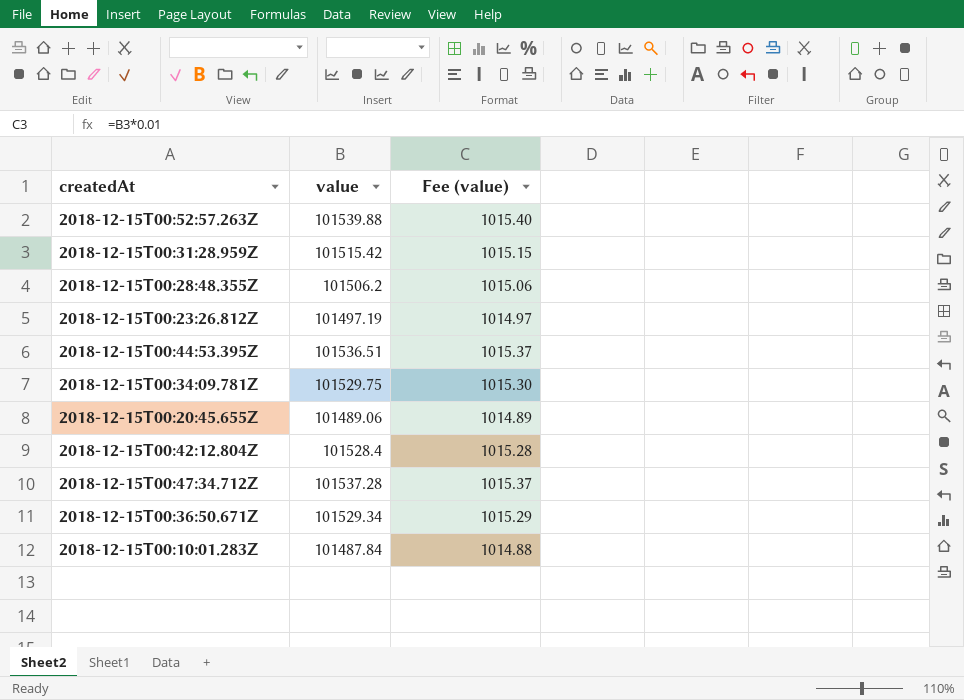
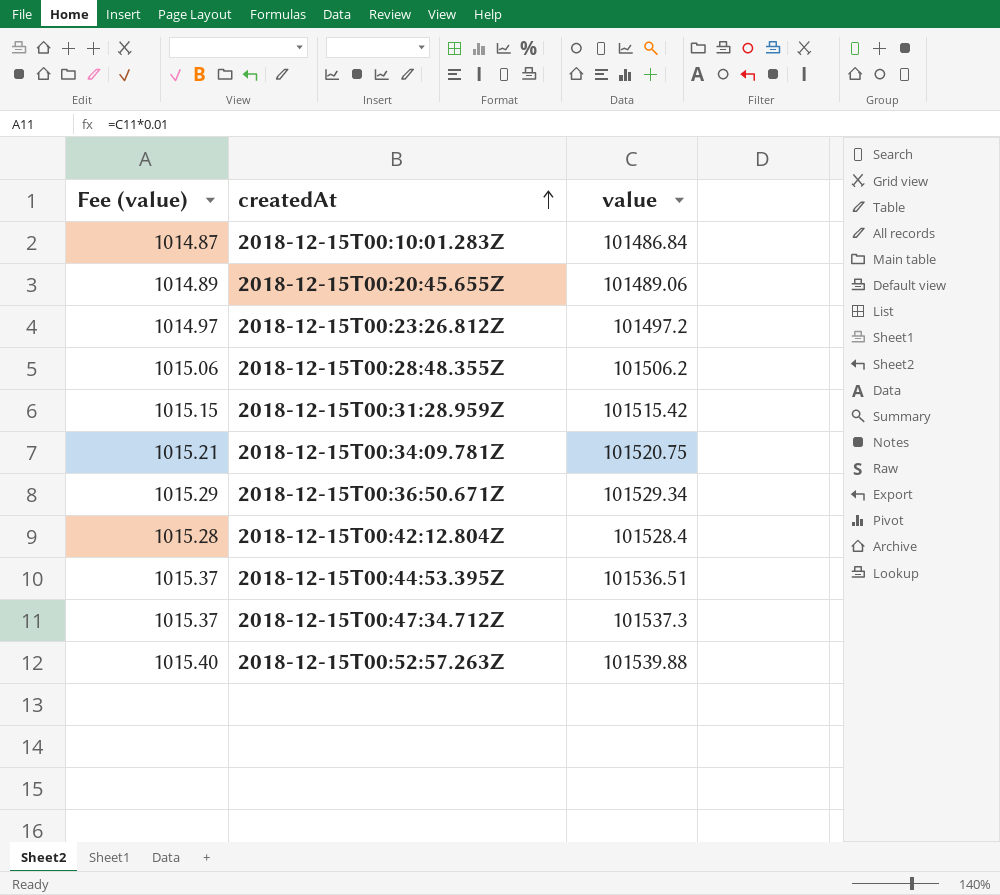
row order: none -> createdAt ascending
column Fee (value) | position: 3 -> 1
2018-12-15T00:10:01.283Z | Fee (value): 1014.88 -> 1014.87
2018-12-15T00:10:01.283Z | value: 101487.84 -> 101486.84
2018-12-15T00:23:26.812Z | value: 101497.19 -> 101497.2
2018-12-15T00:34:09.781Z | Fee (value): 1015.30 -> 1015.21
2018-12-15T00:34:09.781Z | value: 101529.75 -> 101520.75
2018-12-15T00:47:34.712Z | value: 101537.28 -> 101537.3

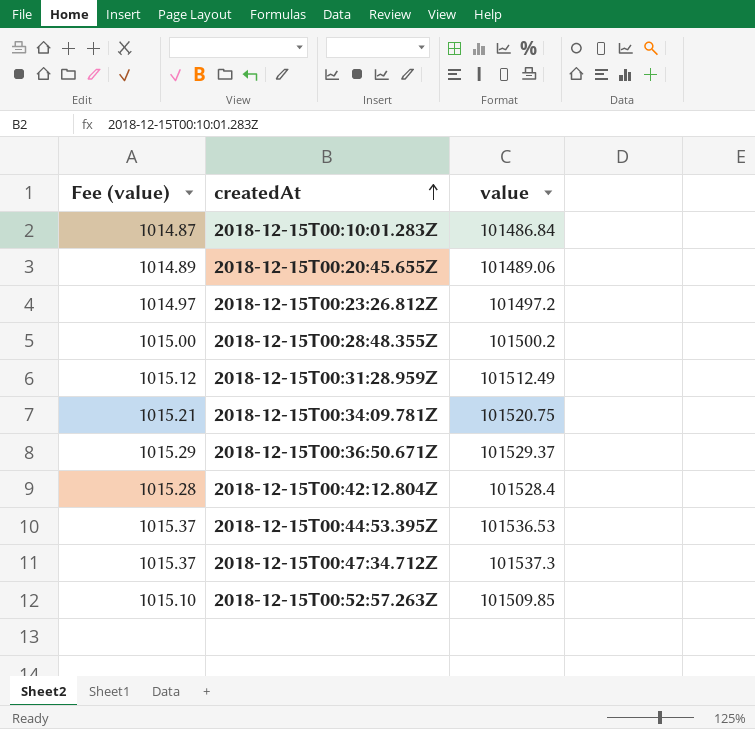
2018-12-15T00:28:48.355Z | Fee (value): 1015.06 -> 1015.00
2018-12-15T00:28:48.355Z | value: 101506.2 -> 101500.2
2018-12-15T00:31:28.959Z | Fee (value): 1015.15 -> 1015.12
2018-12-15T00:31:28.959Z | value: 101515.42 -> 101512.49
2018-12-15T00:36:50.671Z | value: 101529.34 -> 101529.37
2018-12-15T00:44:53.395Z | value: 101536.51 -> 101536.53
2018-12-15T00:52:57.263Z | Fee (value): 1015.40 -> 1015.10
2018-12-15T00:52:57.263Z | value: 101539.88 -> 101509.85

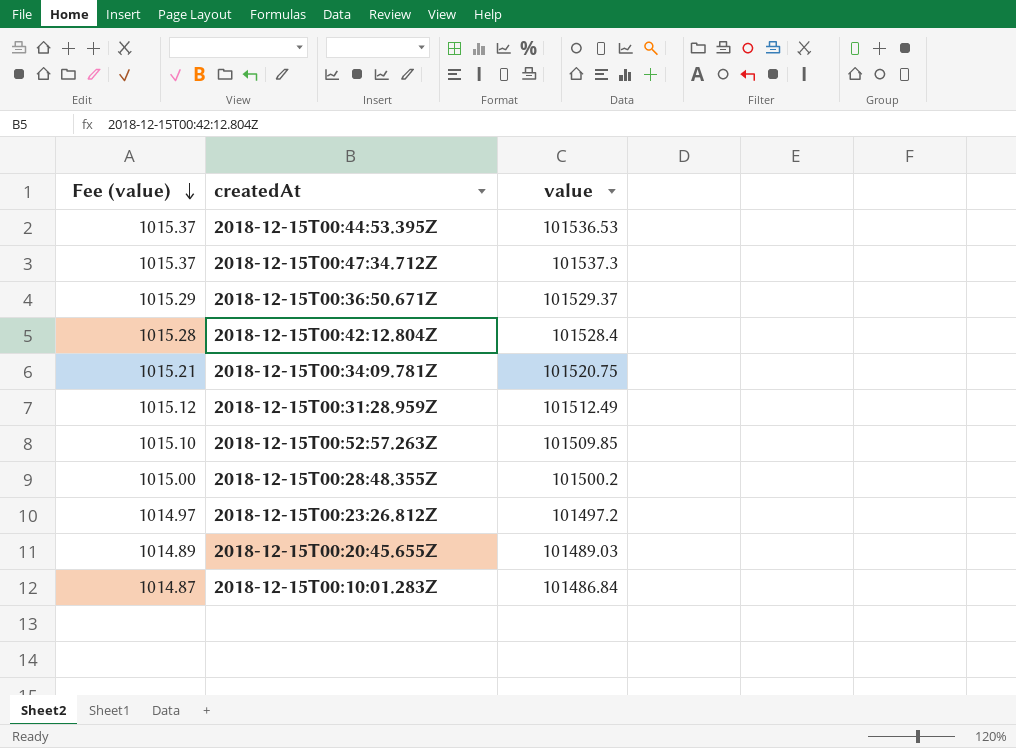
row order: createdAt ascending -> Fee (value) descending
2018-12-15T00:20:45.655Z | value: 101489.06 -> 101489.03

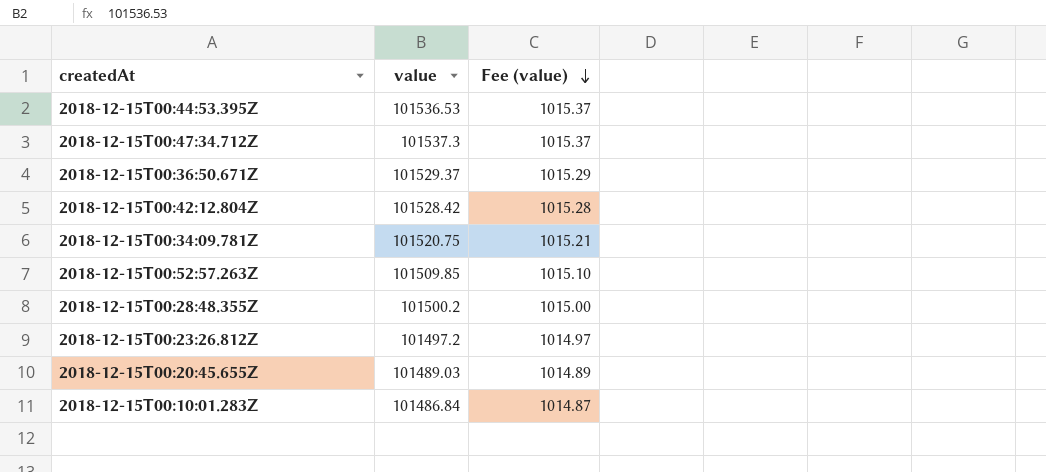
column Fee (value) | position: 1 -> 3
row 2018-12-15T00:31:28.959Z: 1015.12 | 101512.49 -> none
2018-12-15T00:42:12.804Z | value: 101528.4 -> 101528.42

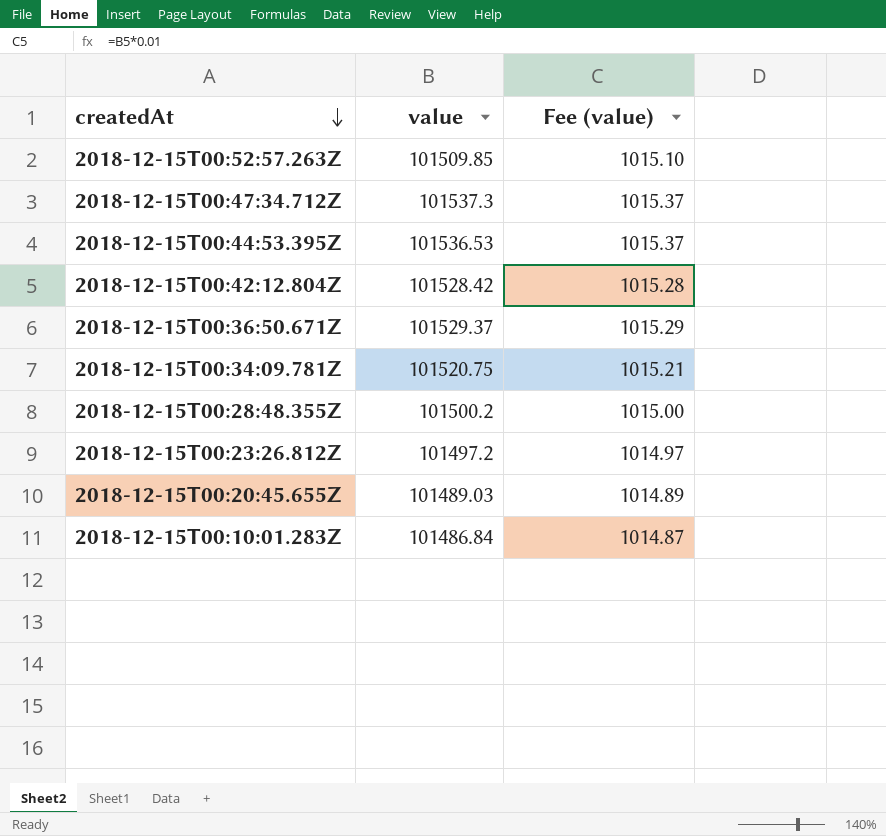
row order: Fee (value) descending -> createdAt descending

